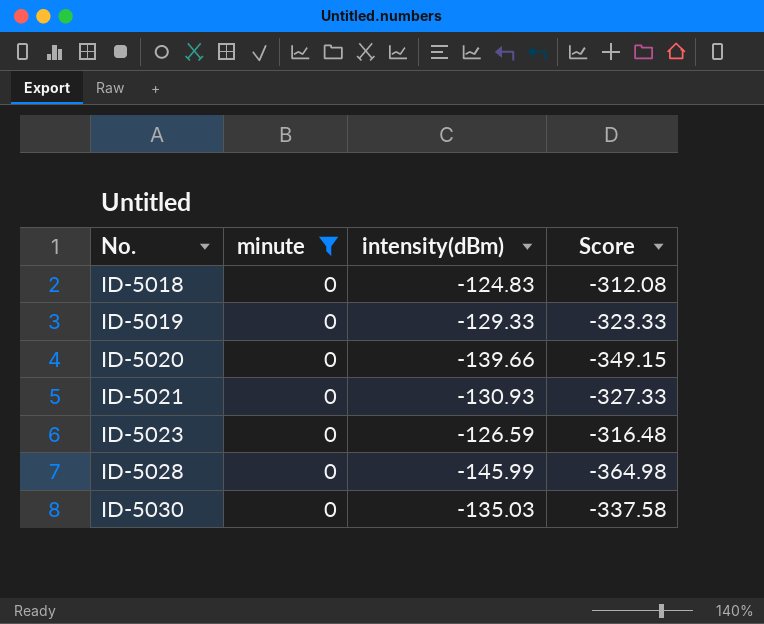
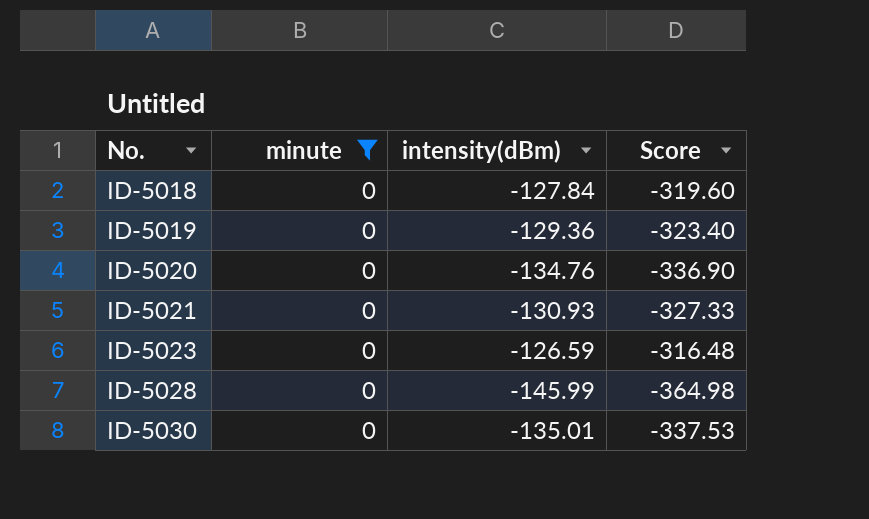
ID-5018 | intensity(dBm): -124.83 -> -127.84
ID-5018 | Score: -312.08 -> -319.60
ID-5019 | intensity(dBm): -129.33 -> -129.36
ID-5019 | Score: -323.33 -> -323.40
ID-5020 | intensity(dBm): -139.66 -> -134.76
ID-5020 | Score: -349.15 -> -336.90
ID-5030 | intensity(dBm): -135.03 -> -135.01
ID-5030 | Score: -337.58 -> -337.53

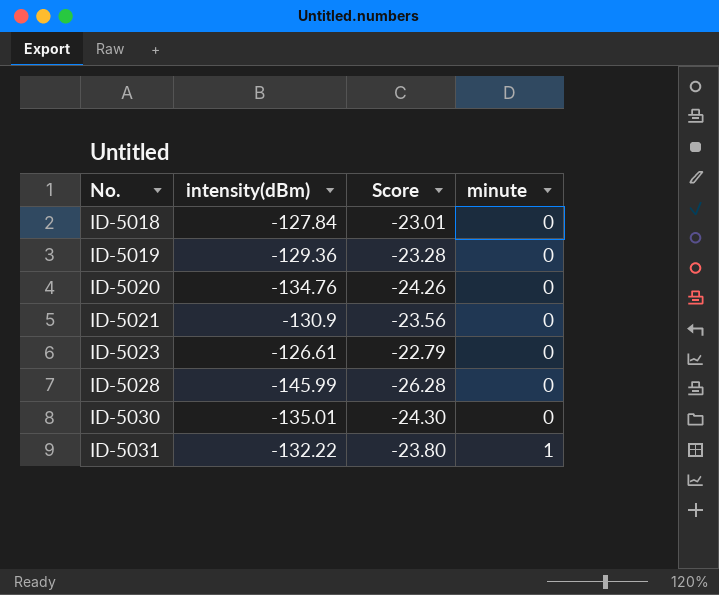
filter: minute = 0 -> none
column Score | formula: [intensity(dBm)] * 2.5 -> [intensity(dBm)] * 0.18
column minute | position: 2 -> 4
ID-5021 | intensity(dBm): -130.93 -> -130.9
ID-5023 | intensity(dBm): -126.59 -> -126.61

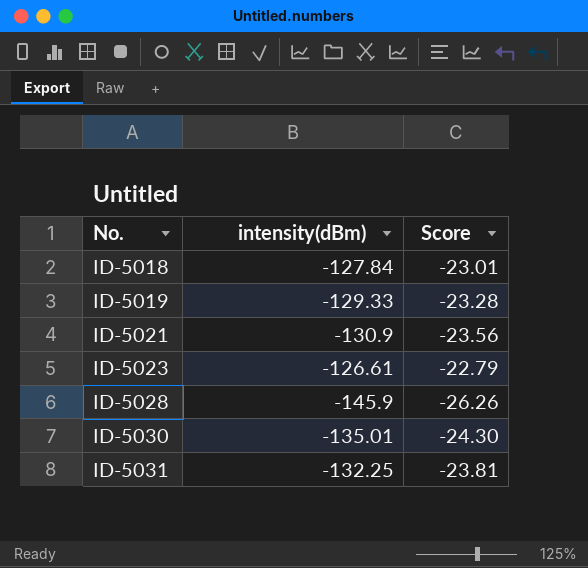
column minute | position: 4 -> none
row ID-5020: -134.76 | -24.26 | 0 -> none
ID-5019 | intensity(dBm): -129.36 -> -129.33
ID-5028 | intensity(dBm): -145.99 -> -145.9
ID-5028 | Score: -26.28 -> -26.26
ID-5031 | intensity(dBm): -132.22 -> -132.25
ID-5031 | Score: -23.80 -> -23.81

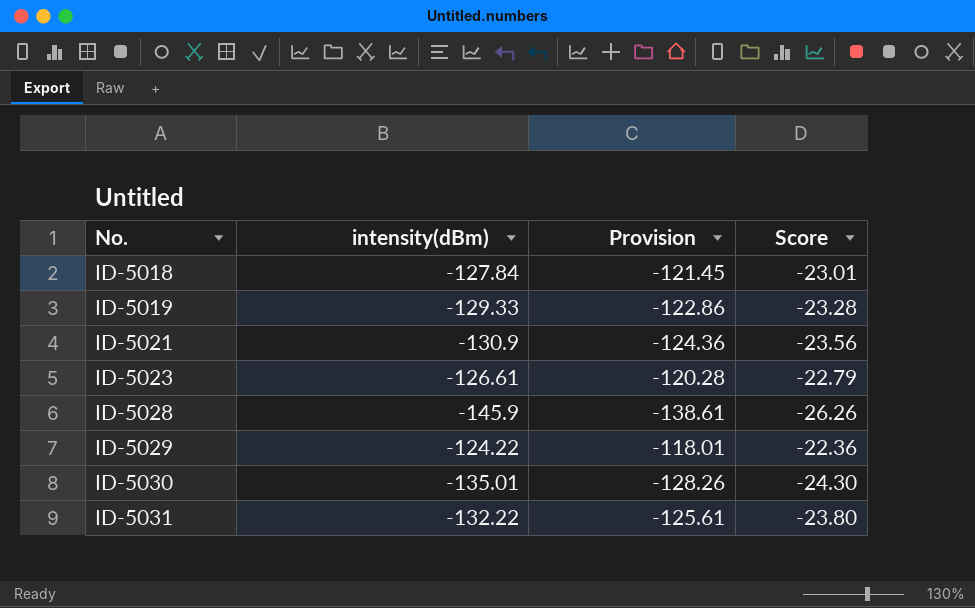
column Provision | formula: none -> [intensity(dBm)] * 0.95
row ID-5029: none -> -124.22 | -118.01 | -22.36
ID-5031 | intensity(dBm): -132.25 -> -132.22
ID-5031 | Score: -23.81 -> -23.80

